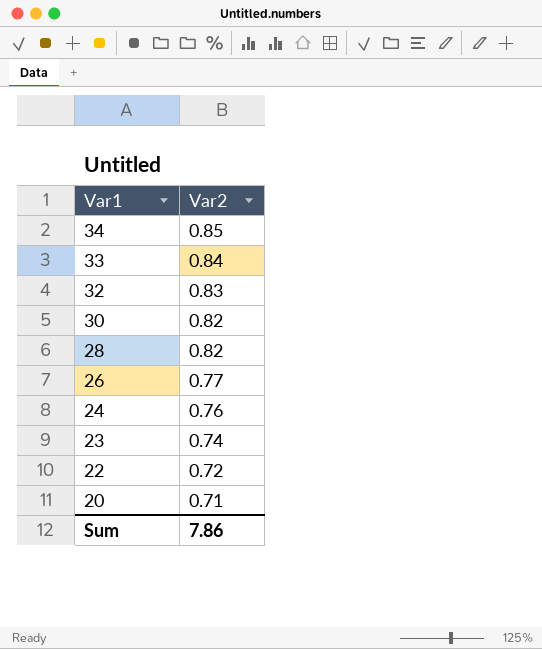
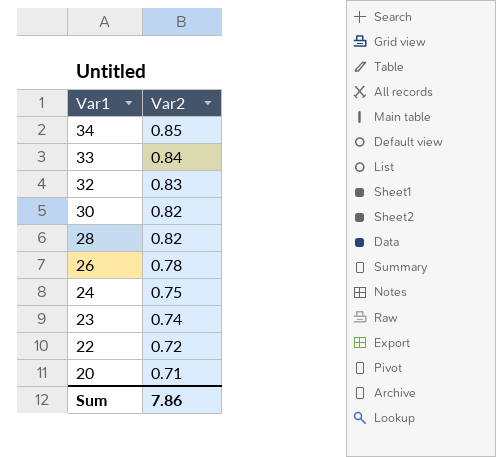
26 | Var2: 0.77 -> 0.78
24 | Var2: 0.76 -> 0.75

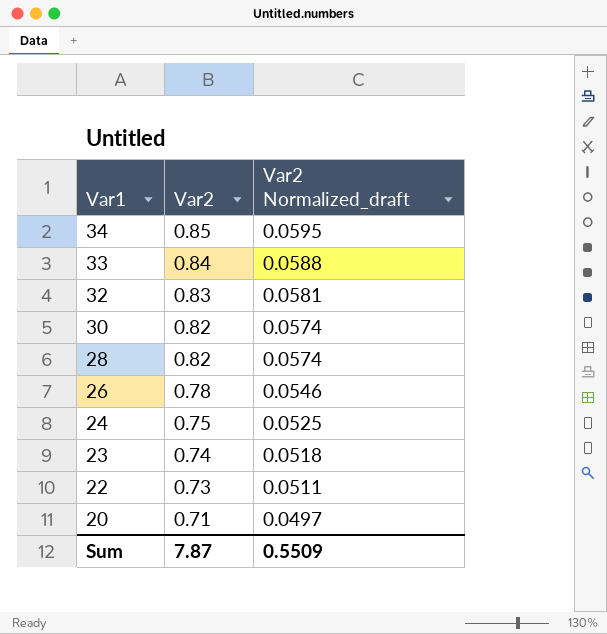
column Var2 Normalized_draft | formula: none -> [Var2] * 0.07
22 | Var2: 0.72 -> 0.73
Sum | Var2: 7.86 -> 7.87

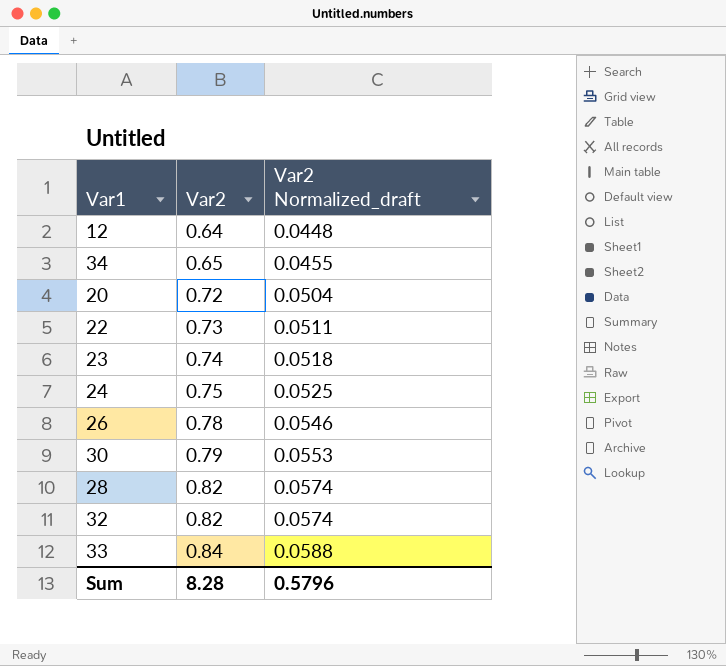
row order: Var1 descending -> Var2 ascending
row 12: none -> 0.64 | 0.0448
34 | Var2: 0.85 -> 0.65
34 | Var2 Normalized_draft: 0.0595 -> 0.0455
20 | Var2: 0.71 -> 0.72
20 | Var2 Normalized_draft: 0.0497 -> 0.0504
30 | Var2: 0.82 -> 0.79
30 | Var2 Normalized_draft: 0.0574 -> 0.0553
32 | Var2: 0.83 -> 0.82
32 | Var2 Normalized_draft: 0.0581 -> 0.0574
Sum | Var2: 7.87 -> 8.28
Sum | Var2 Normalized_draft: 0.5509 -> 0.5796

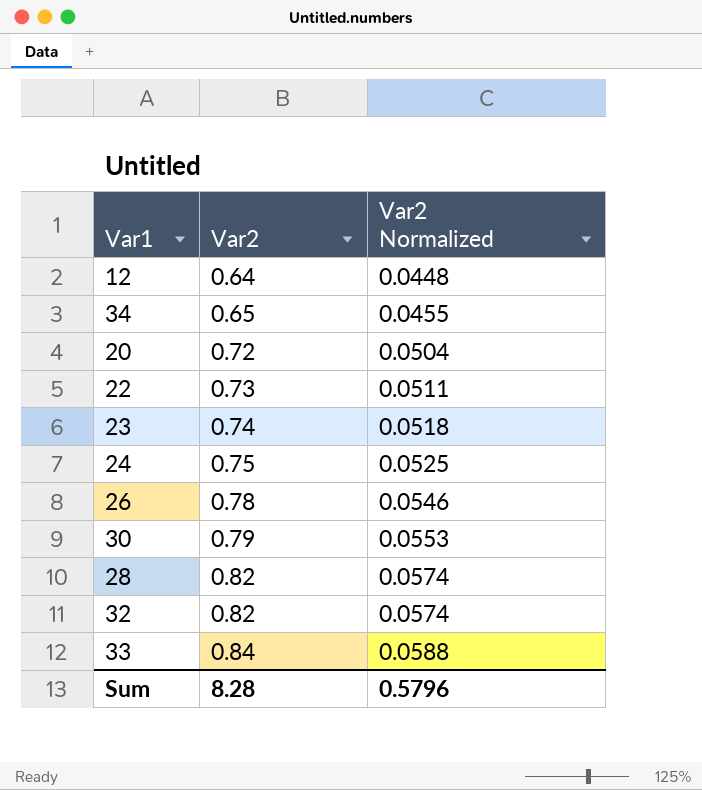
column name: Var2 Normalized_draft -> Var2 Normalized

